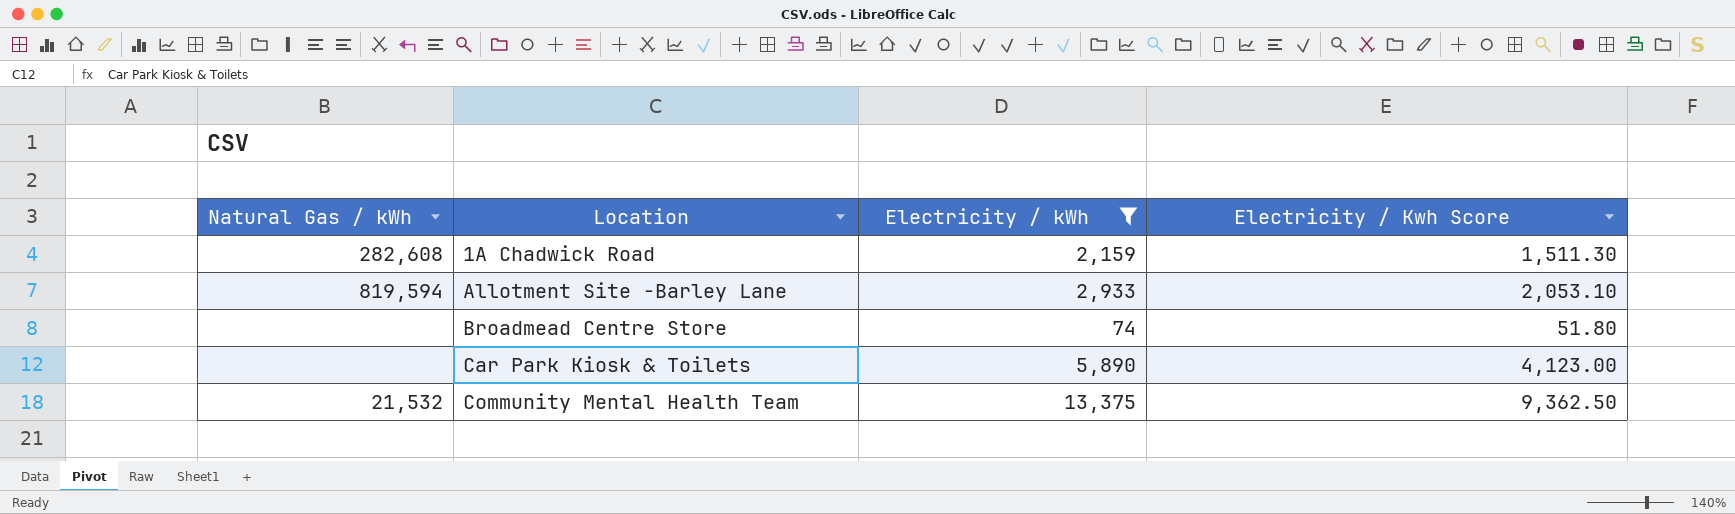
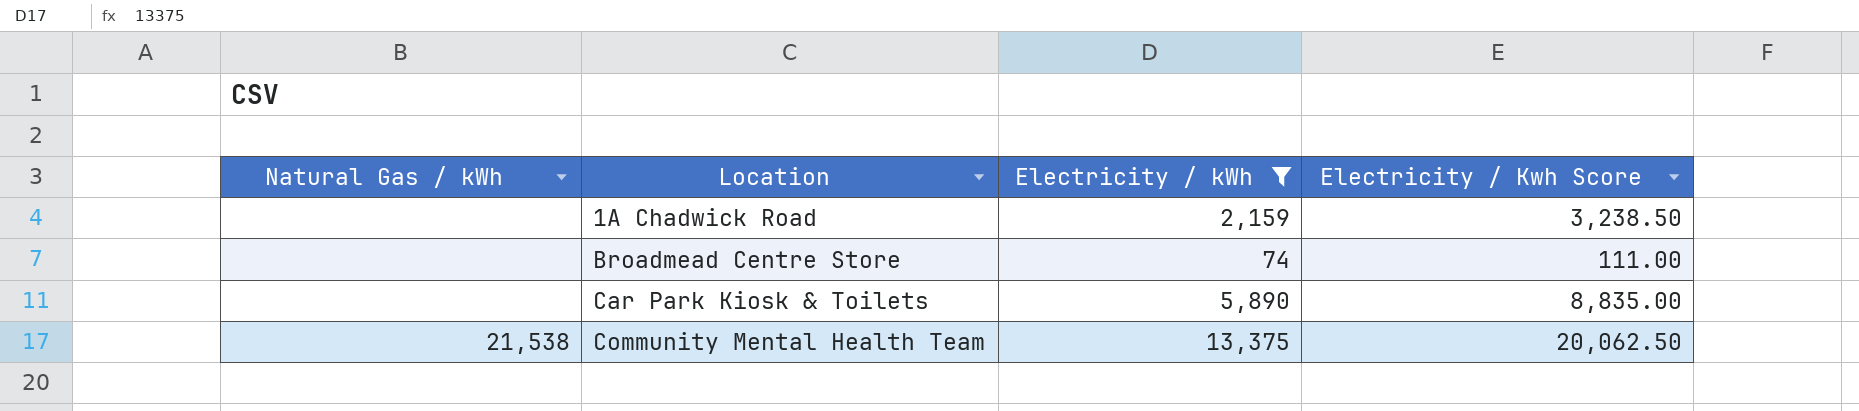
column Electricity / Kwh Score | formula: [Electricity / kWh] * 0.7 -> [Electricity / kWh] * 1.5
row Allotment Site -Barley Lane: 819,594 | 2,933 | 2,053.10 -> none
1A Chadwick Road | Natural Gas / kWh: 282,608 -> none
Community Mental Health Team | Natural Gas / kWh: 21,532 -> 21,538

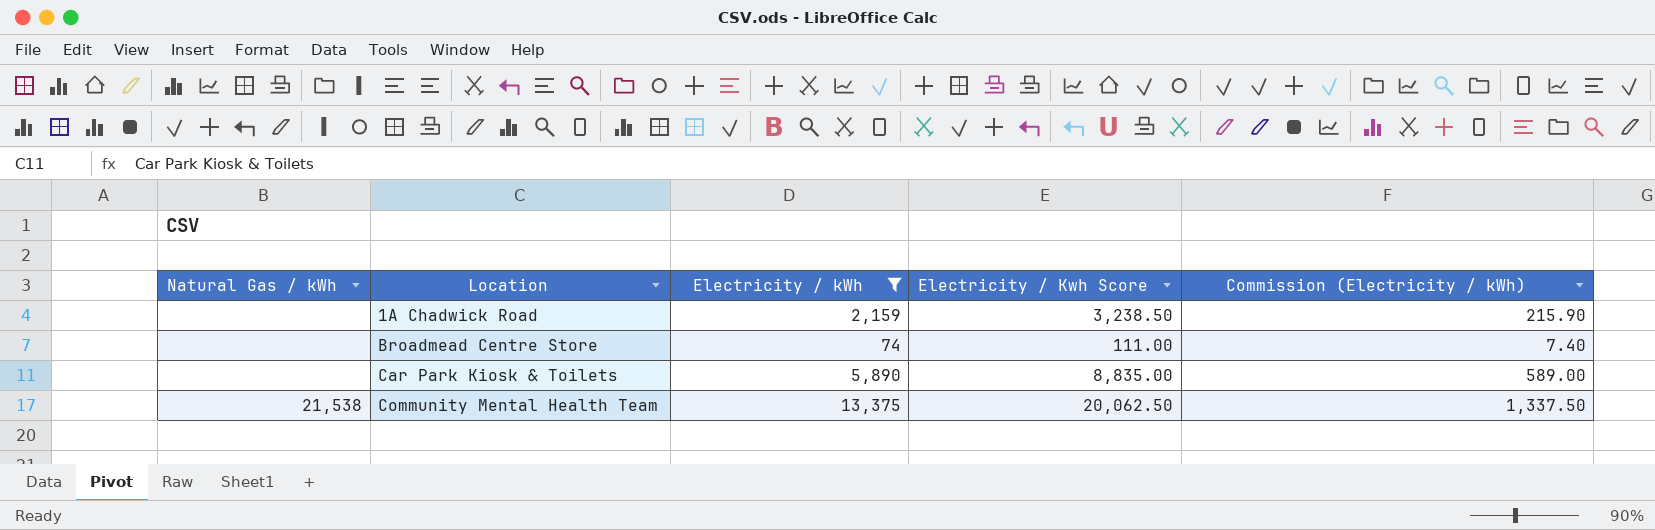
column Commission (Electricity / kWh) | formula: none -> [Electricity / kWh] * 0.1

